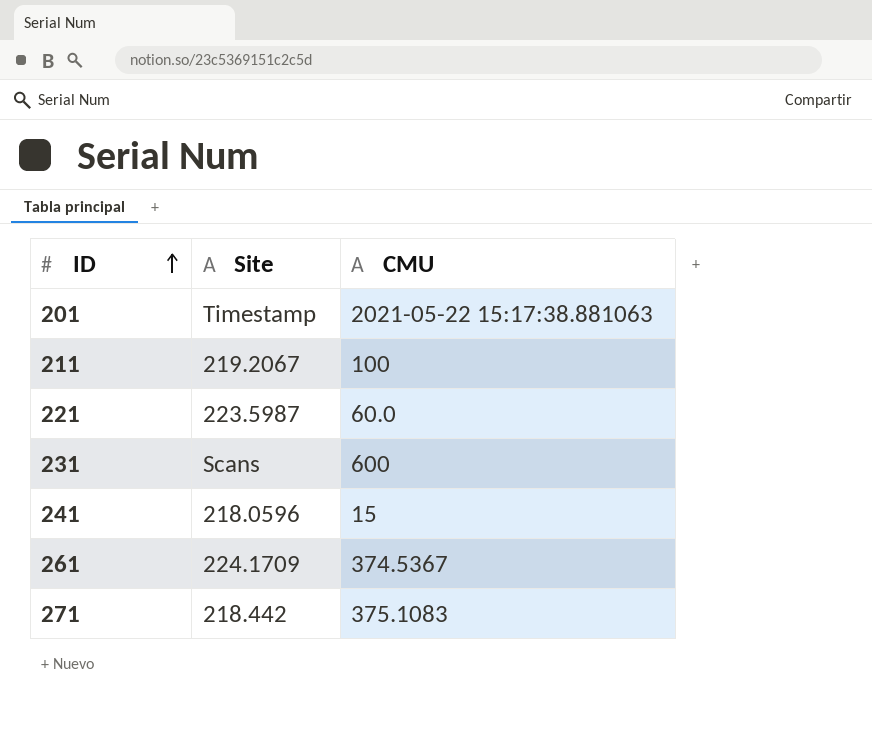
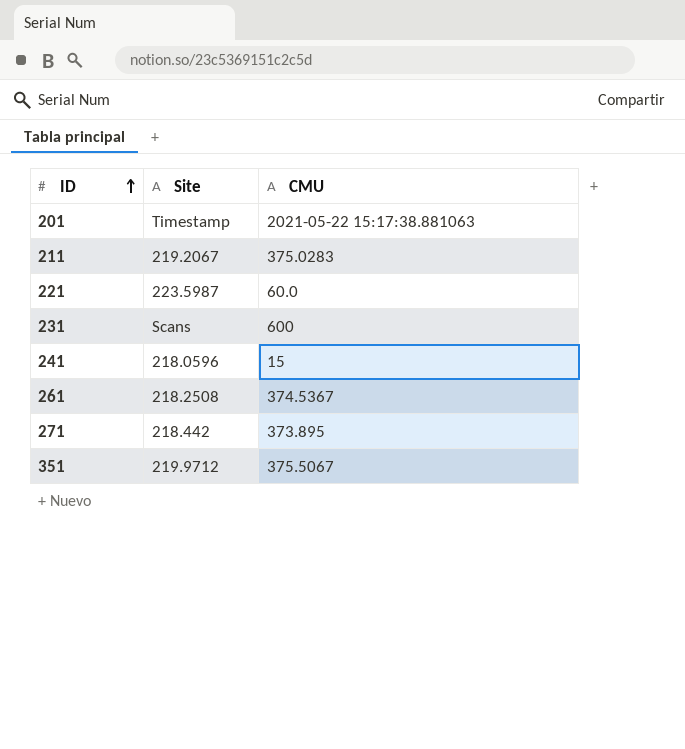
211 | CMU: 100 -> 375.0283
261 | Site: 224.1709 -> 218.2508
271 | CMU: 375.1083 -> 373.895
row 351: none -> 219.9712 | 375.5067

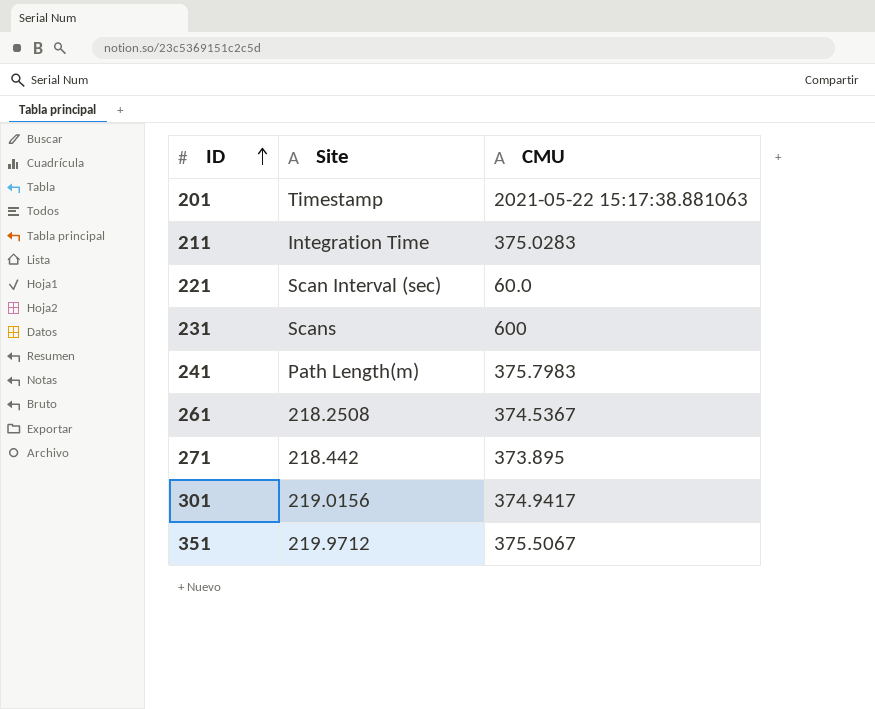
211 | Site: 219.2067 -> Integration Time
221 | Site: 223.5987 -> Scan Interval (sec)
241 | Site: 218.0596 -> Path Length(m)
241 | CMU: 15 -> 375.7983
row 301: none -> 219.0156 | 374.9417

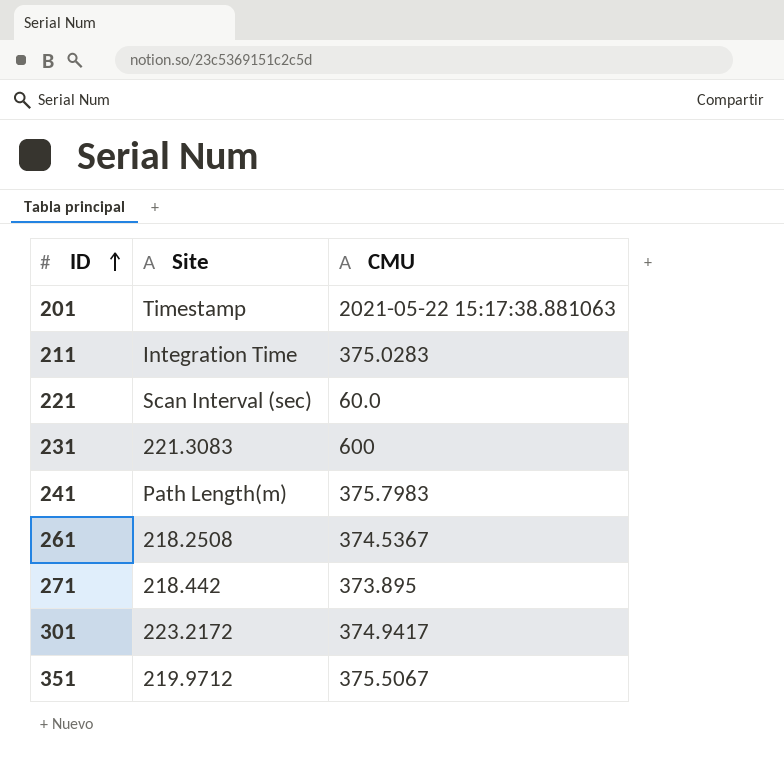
231 | Site: Scans -> 221.3083
301 | Site: 219.0156 -> 223.2172

